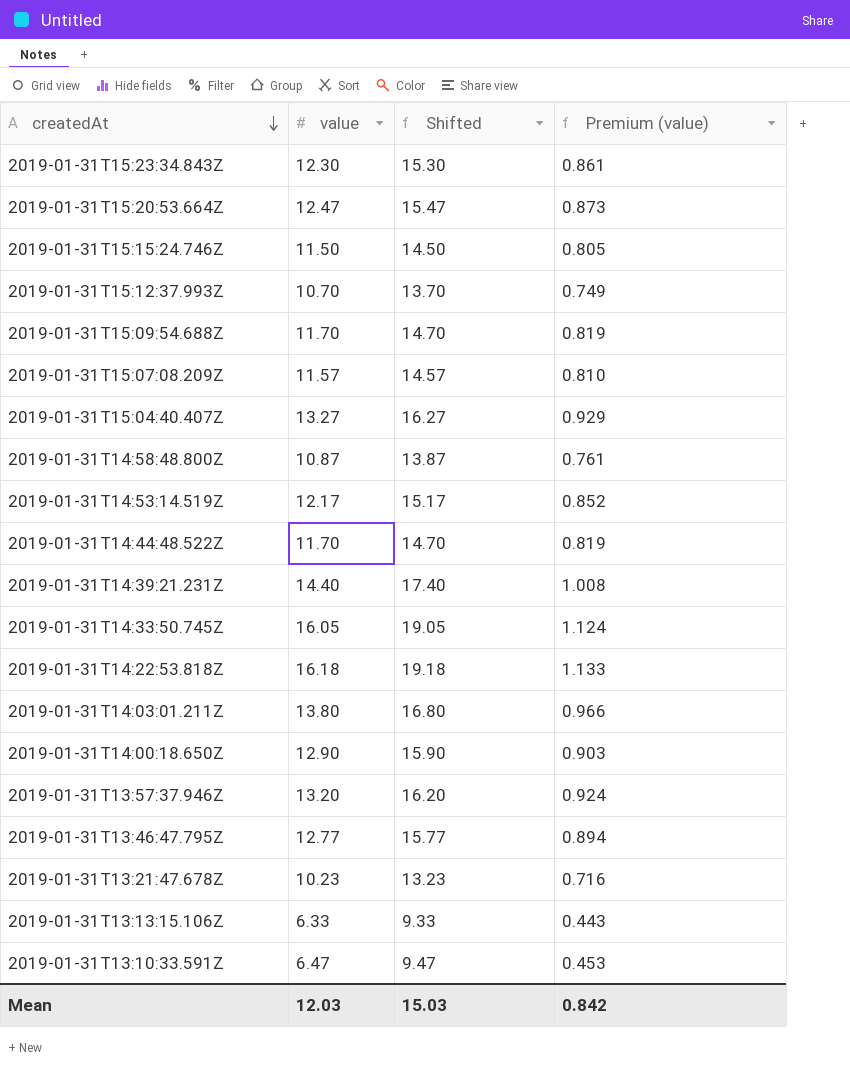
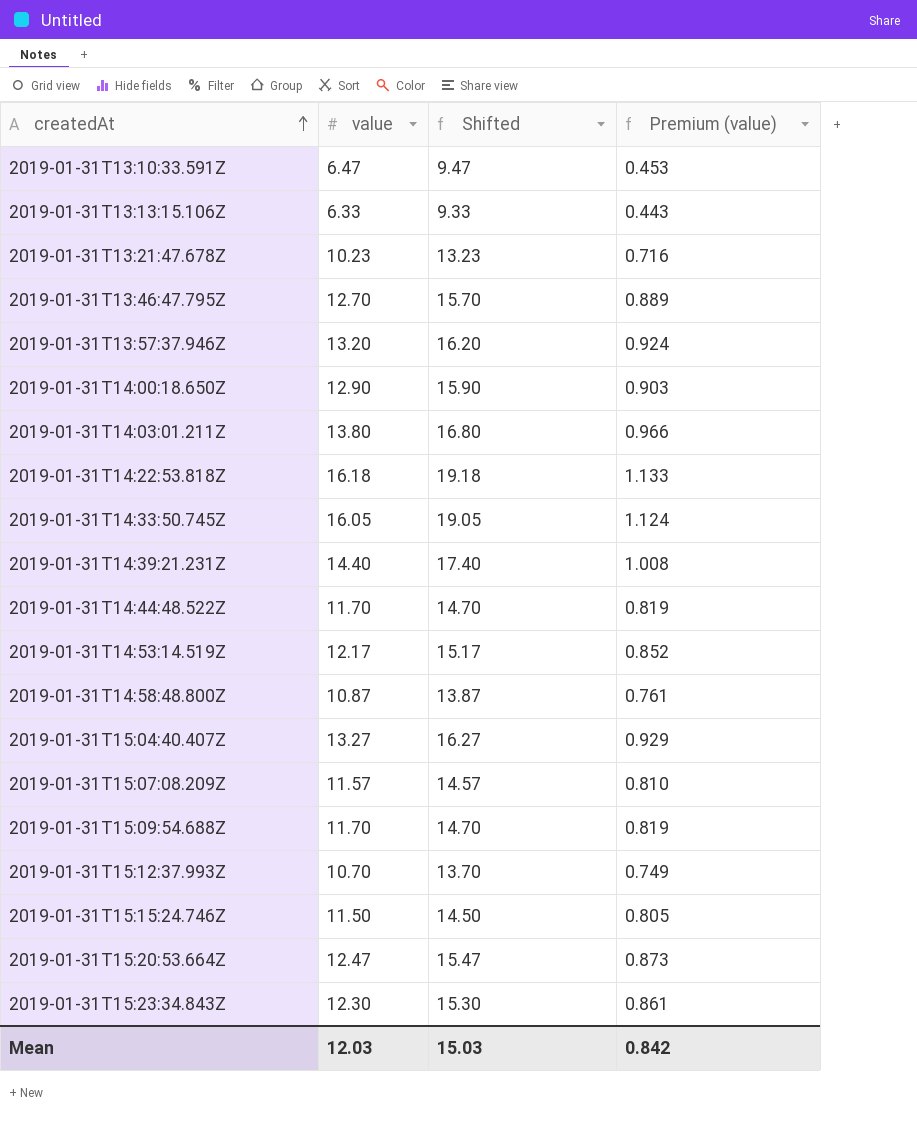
row order: createdAt descending -> createdAt ascending
2019-01-31T13:46:47.795Z | value: 12.77 -> 12.70
2019-01-31T13:46:47.795Z | Shifted: 15.77 -> 15.70
2019-01-31T13:46:47.795Z | Premium (value): 0.894 -> 0.889

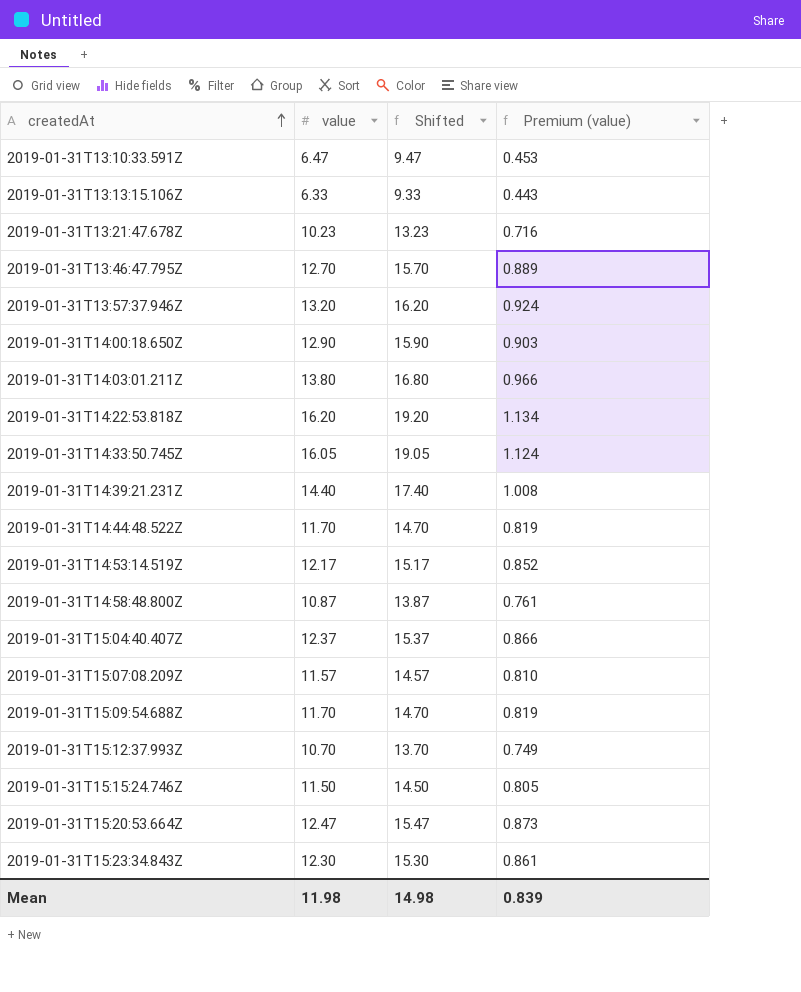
2019-01-31T14:22:53.818Z | value: 16.18 -> 16.20
2019-01-31T14:22:53.818Z | Shifted: 19.18 -> 19.20
2019-01-31T14:22:53.818Z | Premium (value): 1.133 -> 1.134
2019-01-31T15:04:40.407Z | value: 13.27 -> 12.37
2019-01-31T15:04:40.407Z | Shifted: 16.27 -> 15.37
2019-01-31T15:04:40.407Z | Premium (value): 0.929 -> 0.866
Mean | value: 12.03 -> 11.98
Mean | Shifted: 15.03 -> 14.98
Mean | Premium (value): 0.842 -> 0.839

